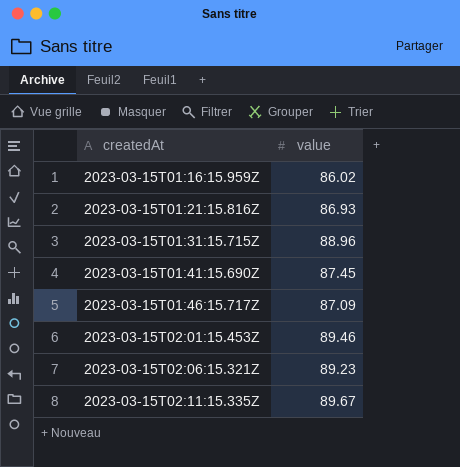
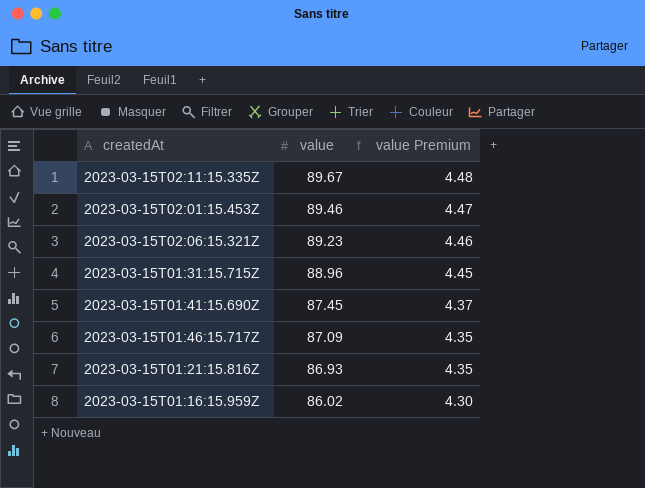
row order: createdAt ascending -> value descending
column value Premium | formula: none -> [value] * 0.05

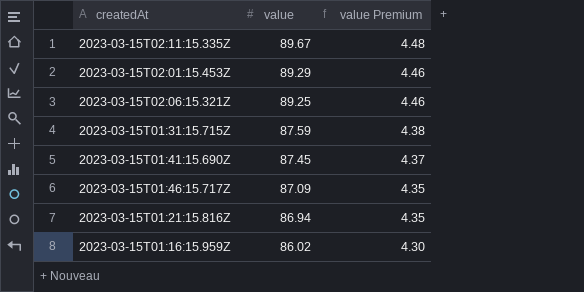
2023-03-15T02:01:15.453Z | value: 89.46 -> 89.29
2023-03-15T02:01:15.453Z | value Premium: 4.47 -> 4.46
2023-03-15T02:06:15.321Z | value: 89.23 -> 89.25
2023-03-15T01:31:15.715Z | value: 88.96 -> 87.59
2023-03-15T01:31:15.715Z | value Premium: 4.45 -> 4.38
2023-03-15T01:21:15.816Z | value: 86.93 -> 86.94

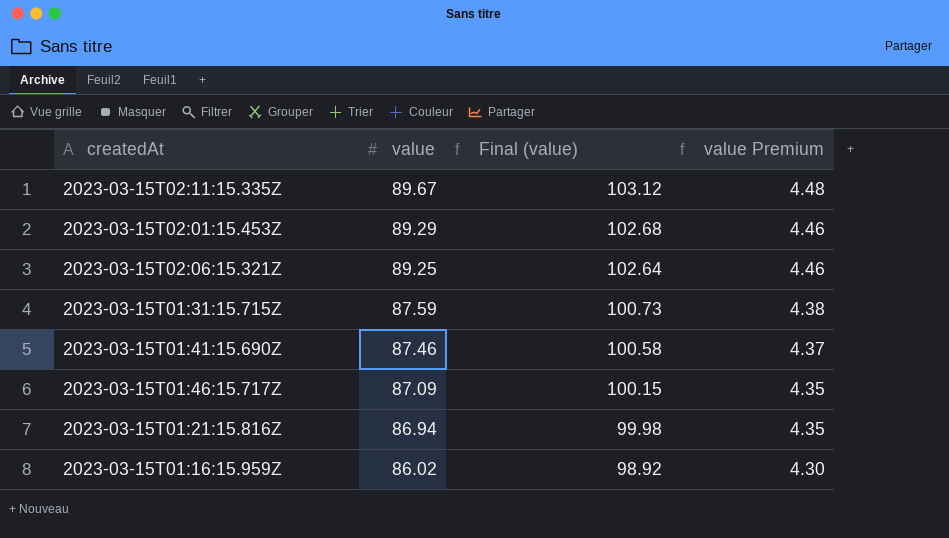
column Final (value) | formula: none -> [value] * 1.15
2023-03-15T01:41:15.690Z | value: 87.45 -> 87.46

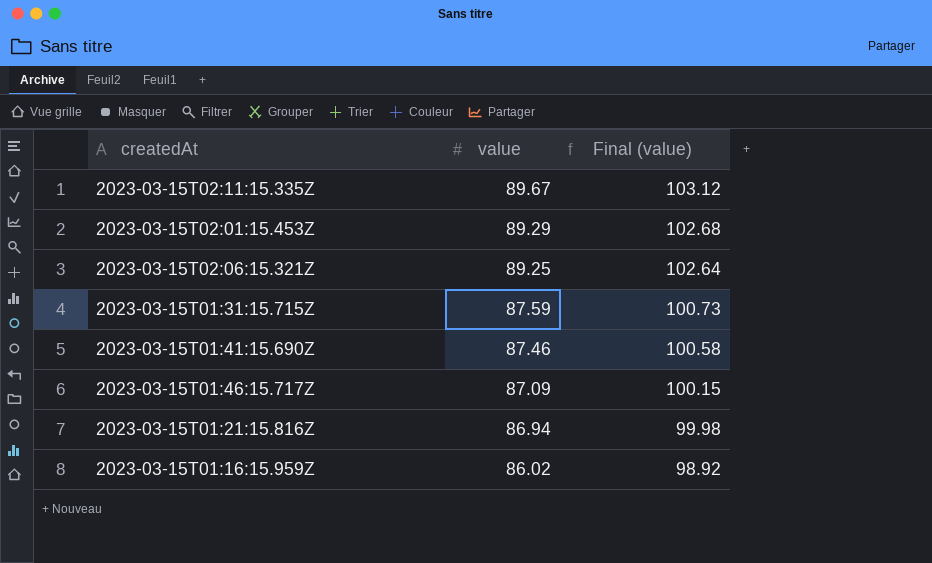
column value Premium | formula: [value] * 0.05 -> none

